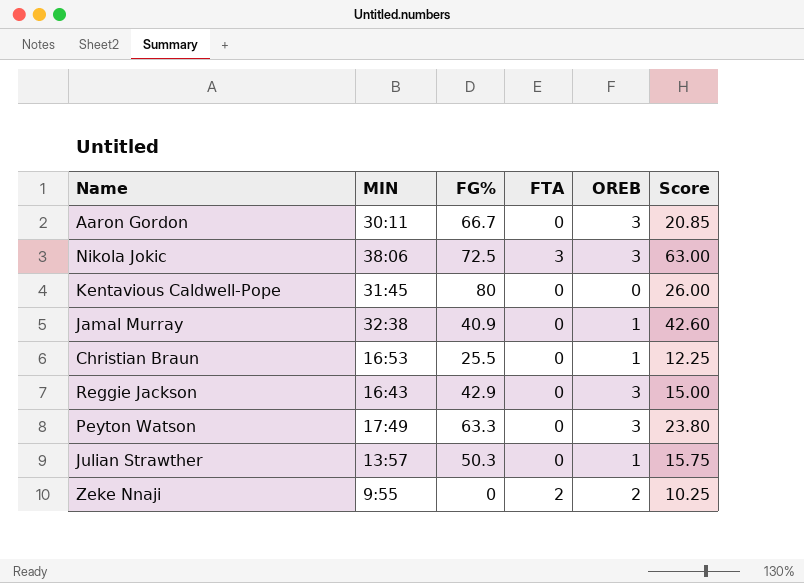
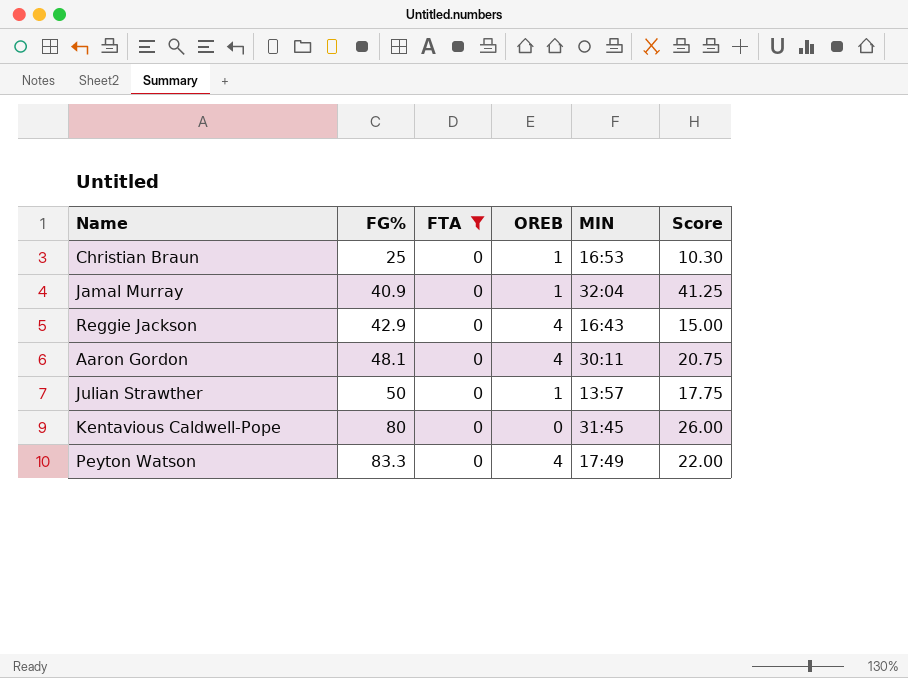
filter: none -> FTA = 0
row order: none -> FG% ascending
column MIN | position: 2 -> 5
Christian Braun | FG%: 25.5 -> 25
Christian Braun | Score: 12.25 -> 10.30
Jamal Murray | MIN: 32:38 -> 32:04
Jamal Murray | Score: 42.60 -> 41.25
Reggie Jackson | OREB: 3 -> 4
Aaron Gordon | FG%: 66.7 -> 48.1
Aaron Gordon | OREB: 3 -> 4
Aaron Gordon | Score: 20.85 -> 20.75
Julian Strawther | FG%: 50.3 -> 50
Julian Strawther | Score: 15.75 -> 17.75
Peyton Watson | FG%: 63.3 -> 83.3
Peyton Watson | OREB: 3 -> 4
Peyton Watson | Score: 23.80 -> 22.00

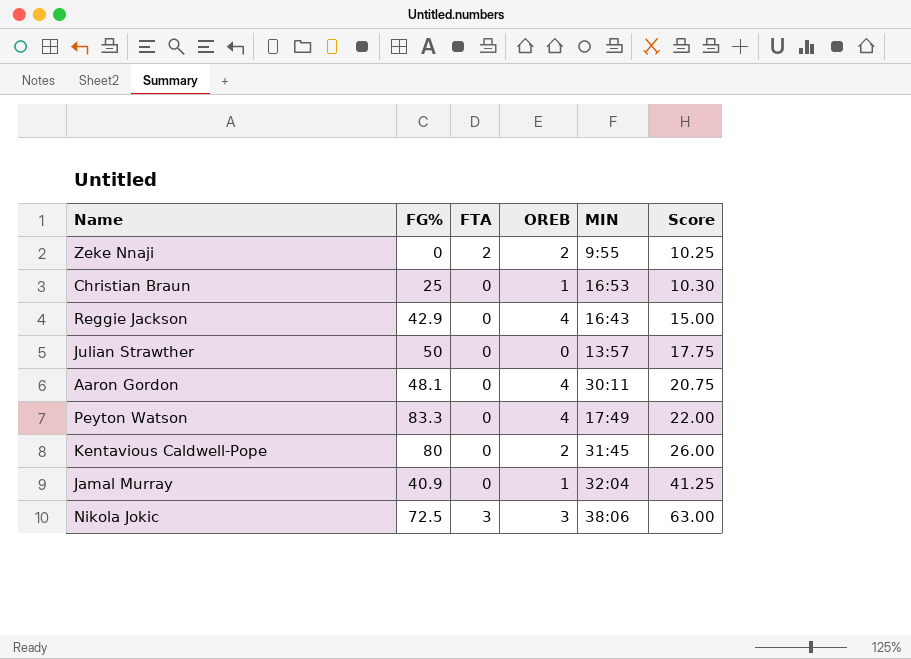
filter: FTA = 0 -> none
row order: FG% ascending -> Score ascending
Julian Strawther | OREB: 1 -> 0
Kentavious Caldwell-Pope | OREB: 0 -> 2

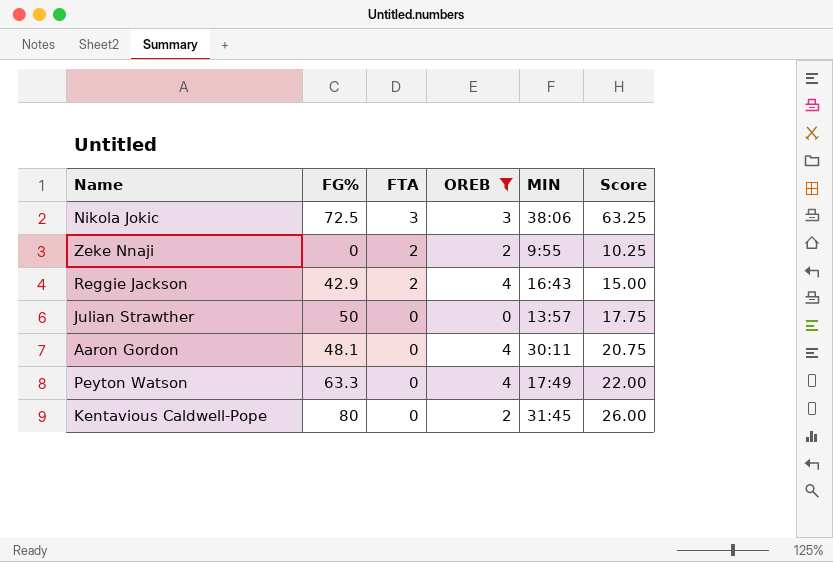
filter: none -> OREB != 1
row order: Score ascending -> FTA descending
Nikola Jokic | Score: 63.00 -> 63.25
Reggie Jackson | FTA: 0 -> 2
Peyton Watson | FG%: 83.3 -> 63.3

